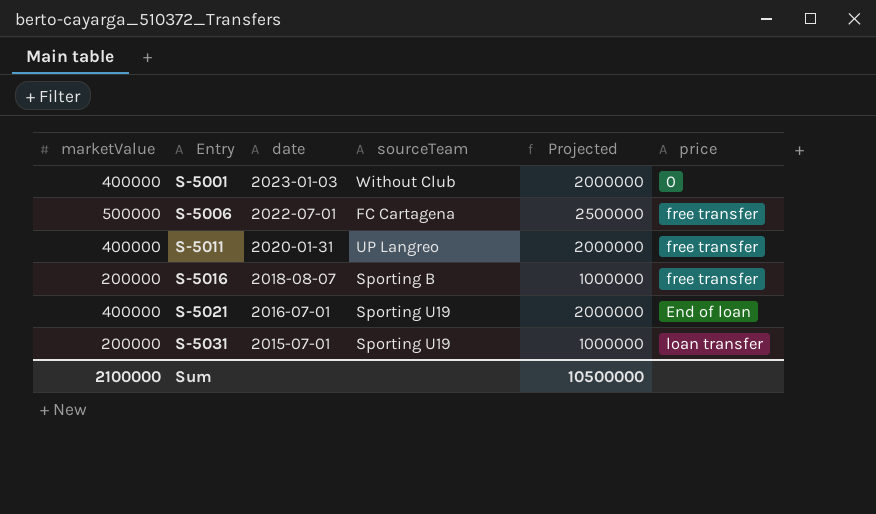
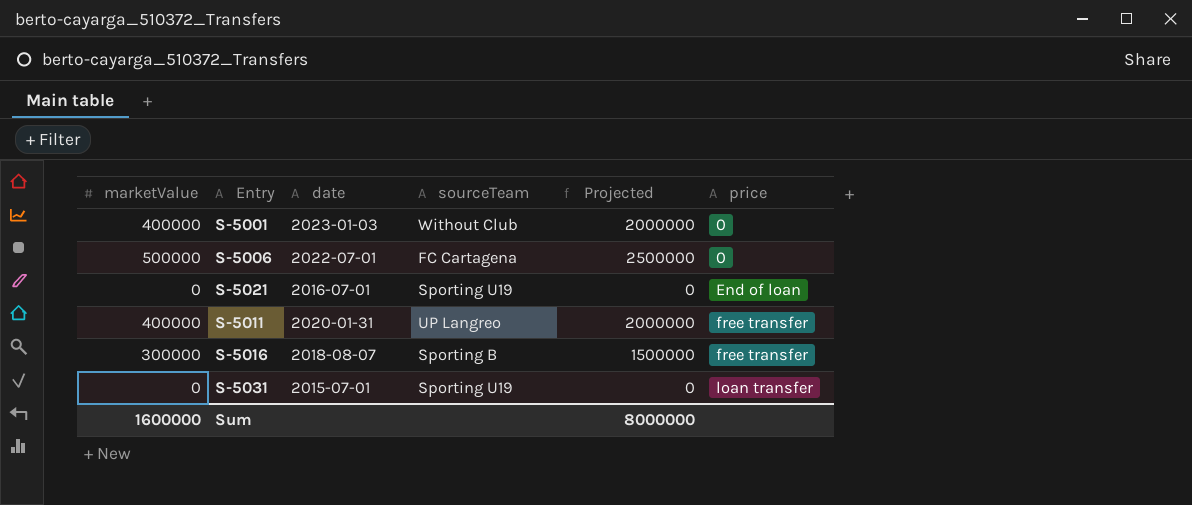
row order: Entry ascending -> price ascending
S-5006 | price: free transfer -> 0
S-5021 | marketValue: 400000 -> 0
S-5021 | Projected: 2000000 -> 0
S-5016 | marketValue: 200000 -> 300000
S-5016 | Projected: 1000000 -> 1500000
S-5031 | marketValue: 200000 -> 0
S-5031 | Projected: 1000000 -> 0
Sum | marketValue: 2100000 -> 1600000
Sum | Projected: 10500000 -> 8000000

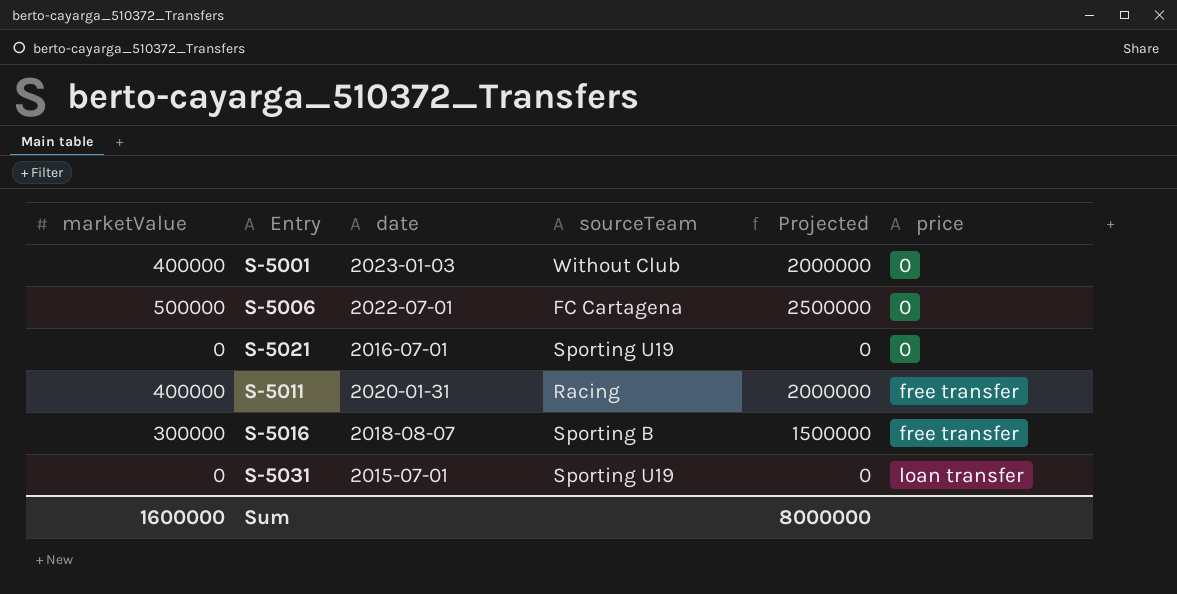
S-5021 | price: End of loan -> 0
S-5011 | sourceTeam: UP Langreo -> Racing

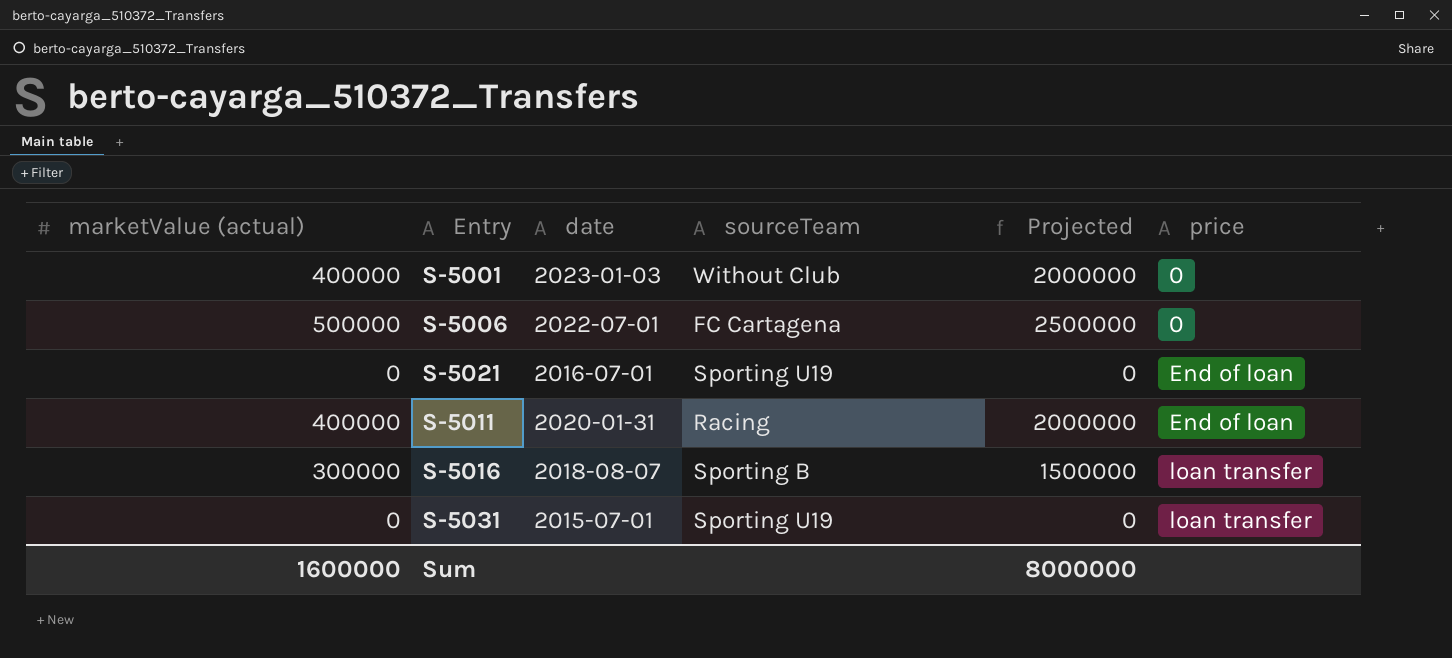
column name: marketValue -> marketValue (actual)
S-5021 | price: 0 -> End of loan
S-5011 | price: free transfer -> End of loan
S-5016 | price: free transfer -> loan transfer

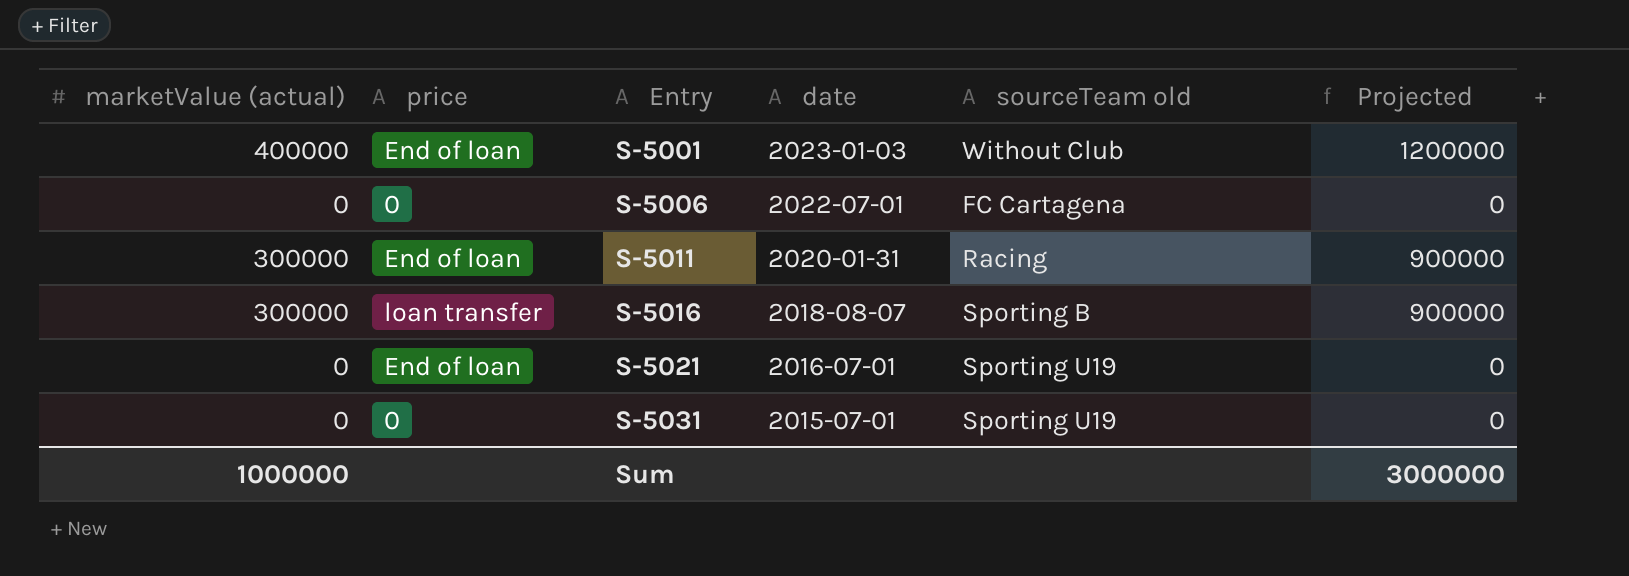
row order: price ascending -> Entry ascending
column price | position: 6 -> 2
column name: sourceTeam -> sourceTeam old
column Projected | formula: [marketValue (actual)] * 5 -> [marketValue (actual)] * 3
S-5001 | price: 0 -> End of loan
S-5006 | marketValue (actual): 500000 -> 0
S-5011 | marketValue (actual): 400000 -> 300000
S-5031 | price: loan transfer -> 0
Sum | marketValue (actual): 1600000 -> 1000000
Sum | Projected: 8000000 -> 3000000

